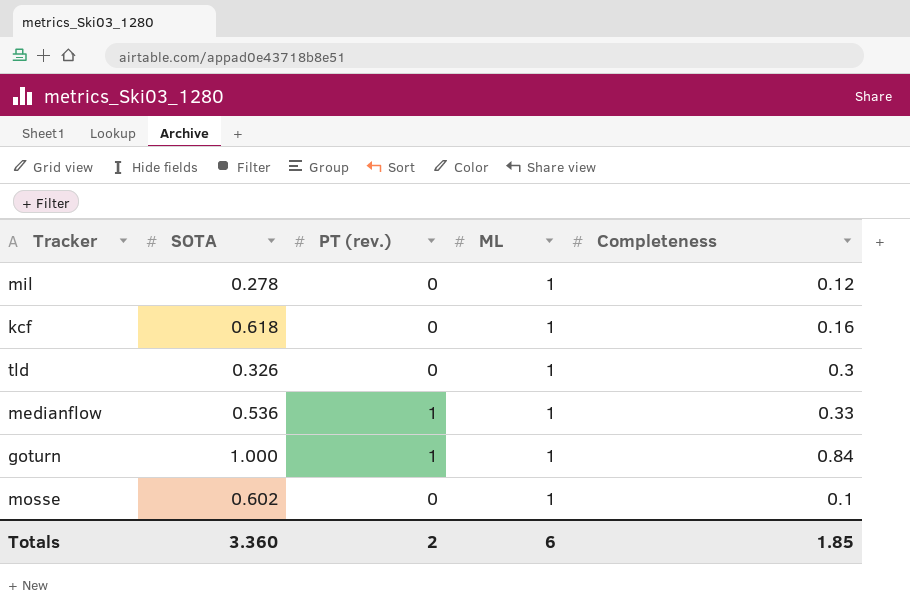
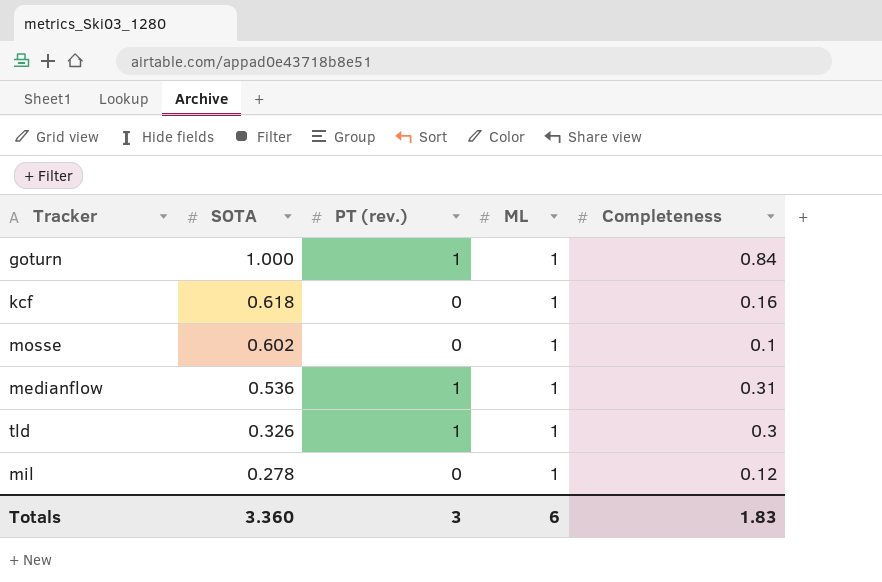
row order: none -> SOTA descending
medianflow | Completeness: 0.33 -> 0.31
tld | PT (rev.): 0 -> 1
Totals | PT (rev.): 2 -> 3
Totals | Completeness: 1.85 -> 1.83

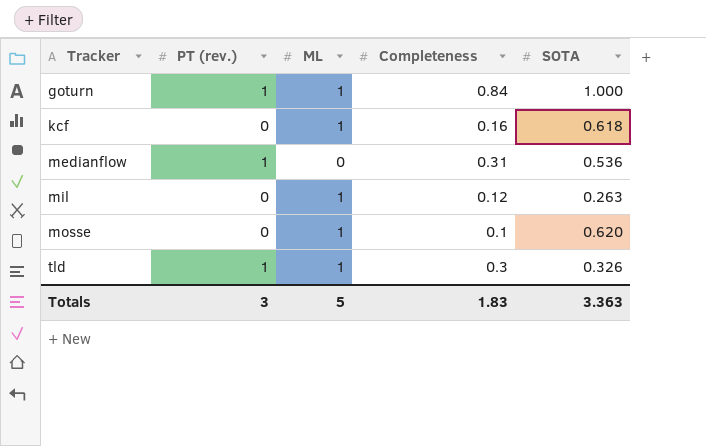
row order: SOTA descending -> Tracker ascending
column SOTA | position: 2 -> 5
medianflow | ML: 1 -> 0
mil | SOTA: 0.278 -> 0.263
mosse | SOTA: 0.602 -> 0.620
Totals | ML: 6 -> 5
Totals | SOTA: 3.360 -> 3.363

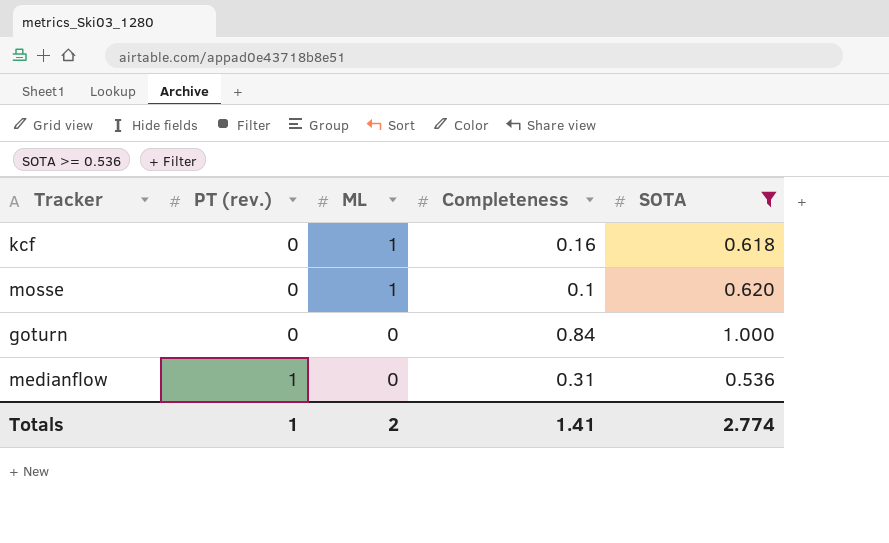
filter: none -> SOTA >= 0.536
row order: Tracker ascending -> PT (rev.) ascending
goturn | PT (rev.): 1 -> 0
goturn | ML: 1 -> 0
Totals | PT (rev.): 3 -> 1
Totals | ML: 5 -> 2
Totals | Completeness: 1.83 -> 1.41
Totals | SOTA: 3.363 -> 2.774

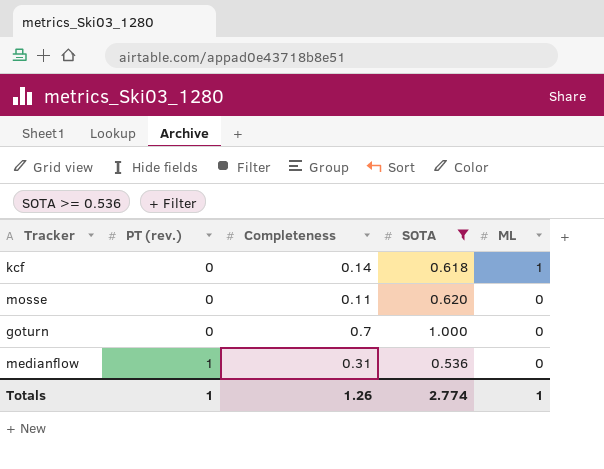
column ML | position: 3 -> 5
kcf | Completeness: 0.16 -> 0.14
mosse | Completeness: 0.1 -> 0.11
mosse | ML: 1 -> 0
goturn | Completeness: 0.84 -> 0.7
Totals | Completeness: 1.41 -> 1.26
Totals | ML: 2 -> 1

